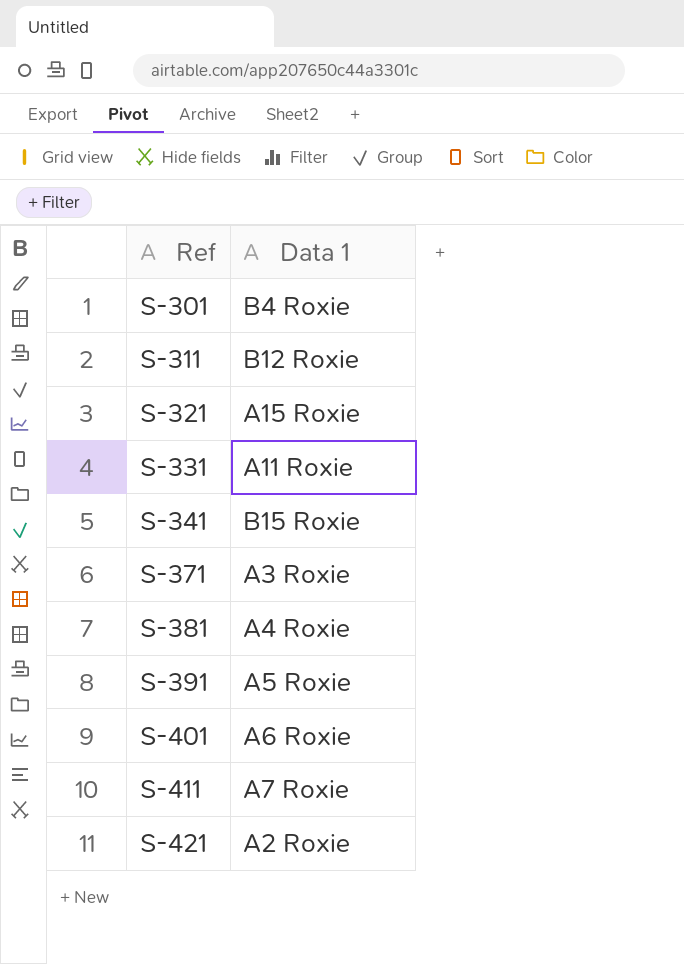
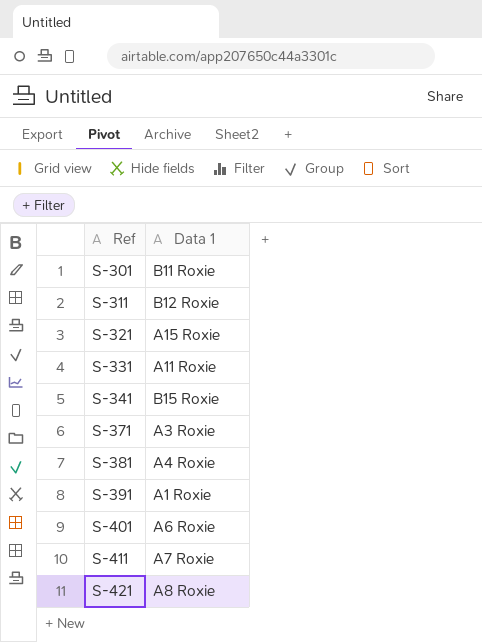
S-301 | Data 1: B4 Roxie -> B11 Roxie
S-391 | Data 1: A5 Roxie -> A1 Roxie
S-421 | Data 1: A2 Roxie -> A8 Roxie

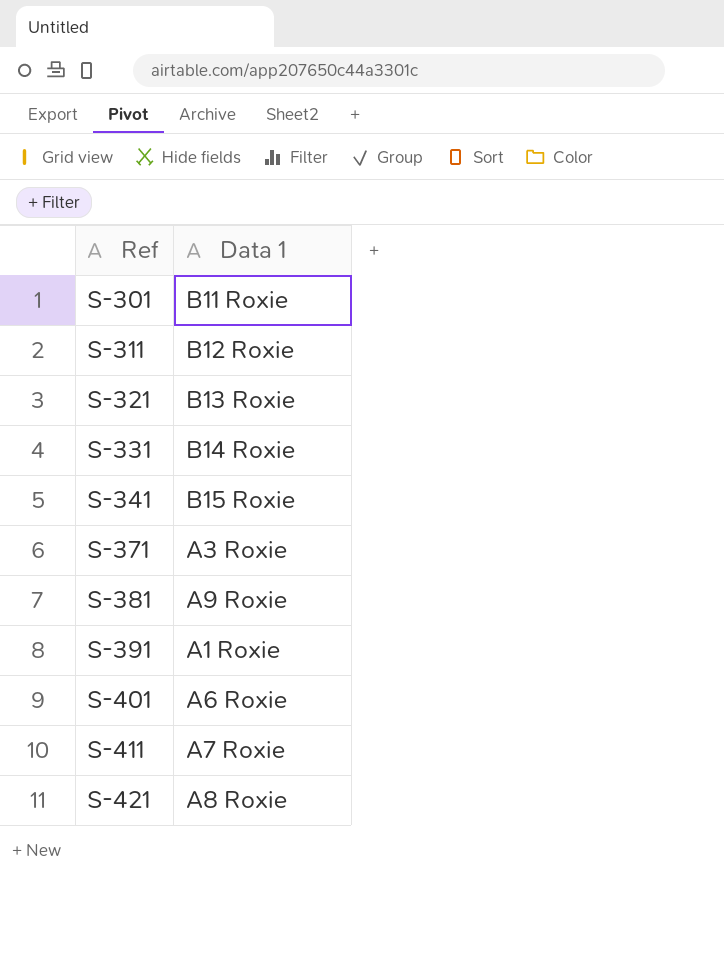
S-321 | Data 1: A15 Roxie -> B13 Roxie
S-331 | Data 1: A11 Roxie -> B14 Roxie
S-381 | Data 1: A4 Roxie -> A9 Roxie

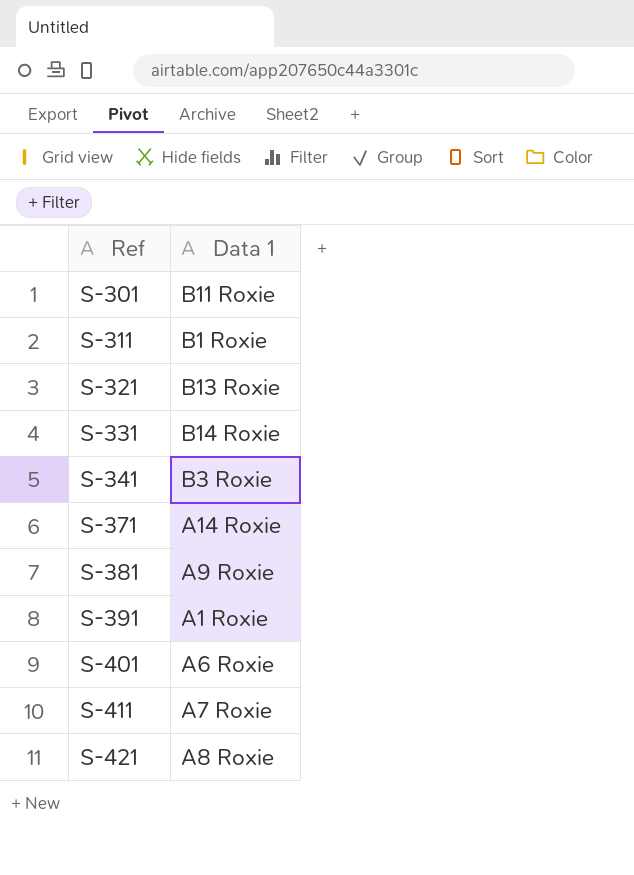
S-311 | Data 1: B12 Roxie -> B1 Roxie
S-341 | Data 1: B15 Roxie -> B3 Roxie
S-371 | Data 1: A3 Roxie -> A14 Roxie

